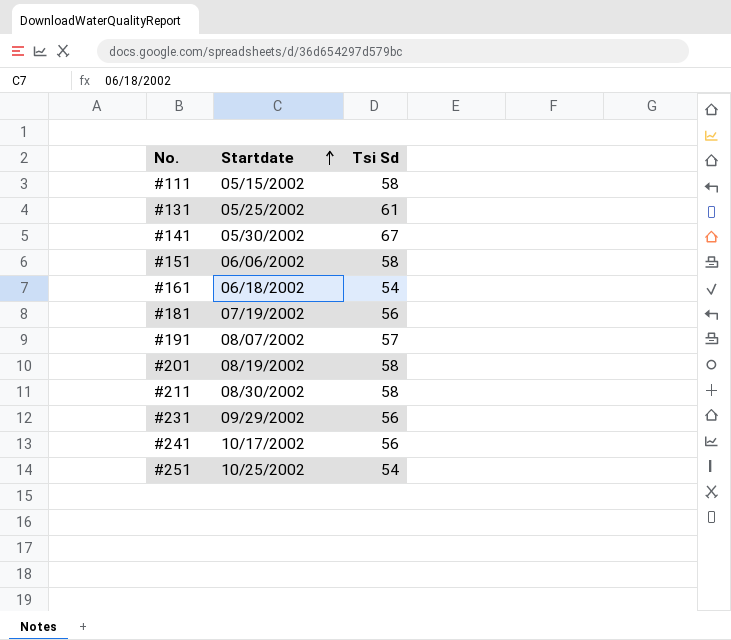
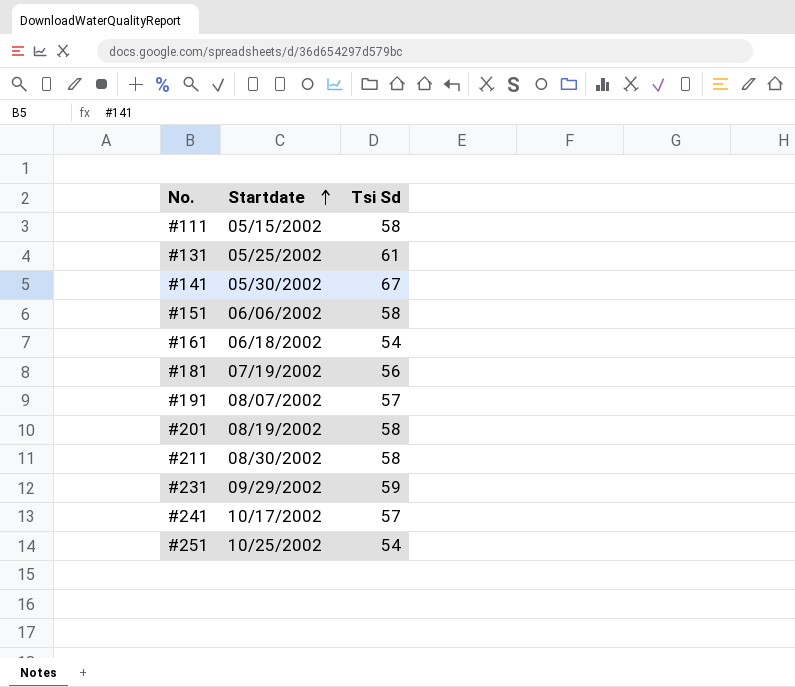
#231 | Tsi Sd: 56 -> 59
#241 | Tsi Sd: 56 -> 57

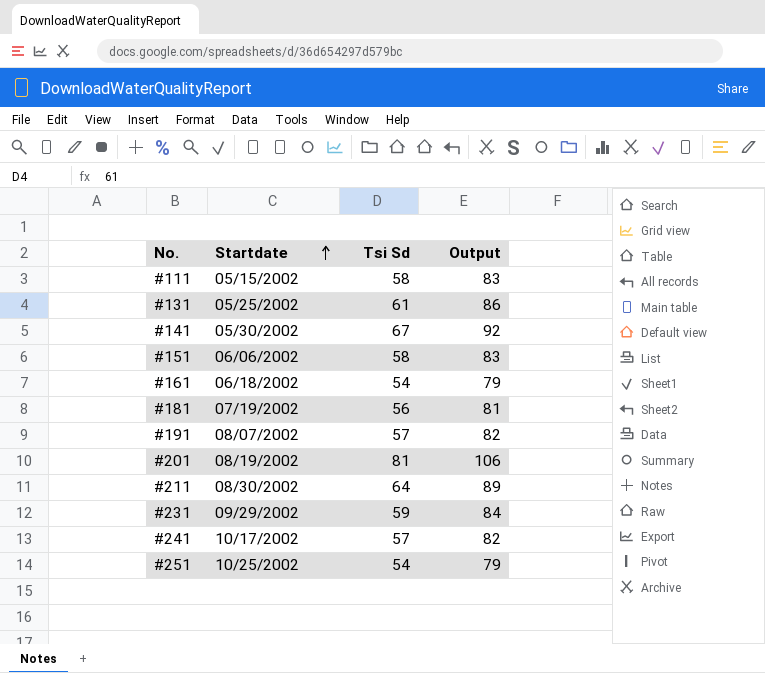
column Output | formula: none -> [Tsi Sd] + 25
#201 | Tsi Sd: 58 -> 81
#211 | Tsi Sd: 58 -> 64

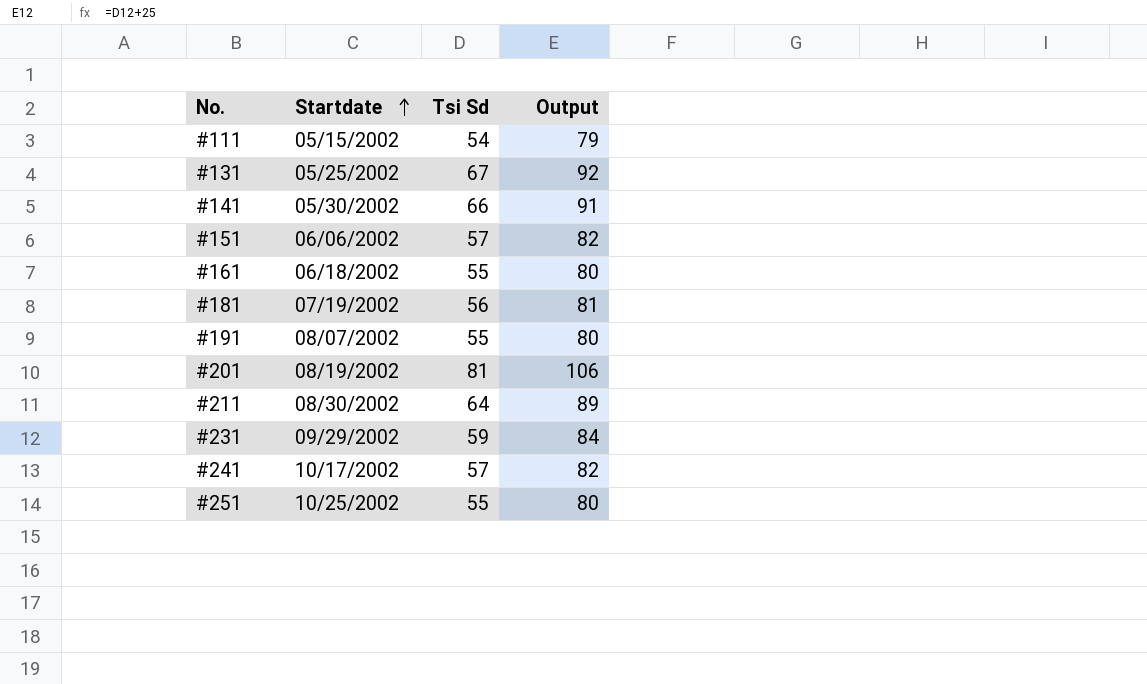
#111 | Tsi Sd: 58 -> 54
#111 | Output: 83 -> 79
#131 | Tsi Sd: 61 -> 67
#131 | Output: 86 -> 92
#141 | Tsi Sd: 67 -> 66
#141 | Output: 92 -> 91
#151 | Tsi Sd: 58 -> 57
#151 | Output: 83 -> 82
#161 | Tsi Sd: 54 -> 55
#161 | Output: 79 -> 80
#191 | Tsi Sd: 57 -> 55
#191 | Output: 82 -> 80
#251 | Tsi Sd: 54 -> 55
#251 | Output: 79 -> 80

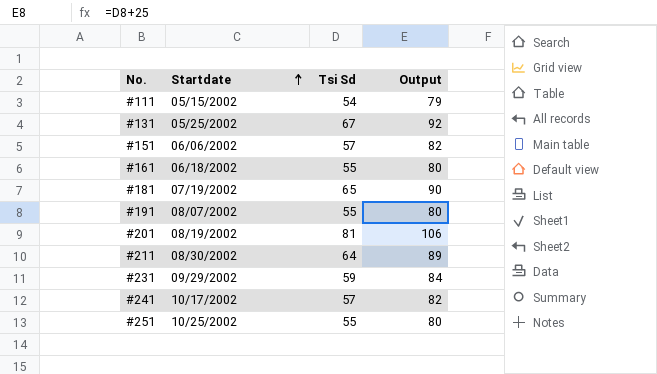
row #141: 05/30/2002 | 66 | 91 -> none
#181 | Tsi Sd: 56 -> 65
#181 | Output: 81 -> 90

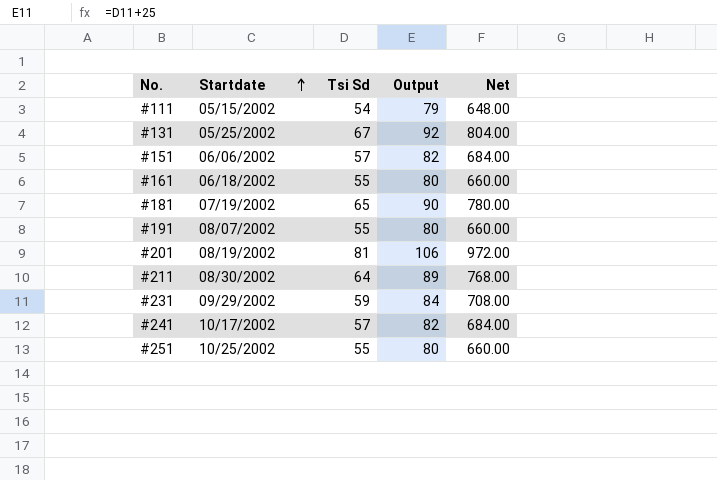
column Net | formula: none -> [Tsi Sd] * 12

